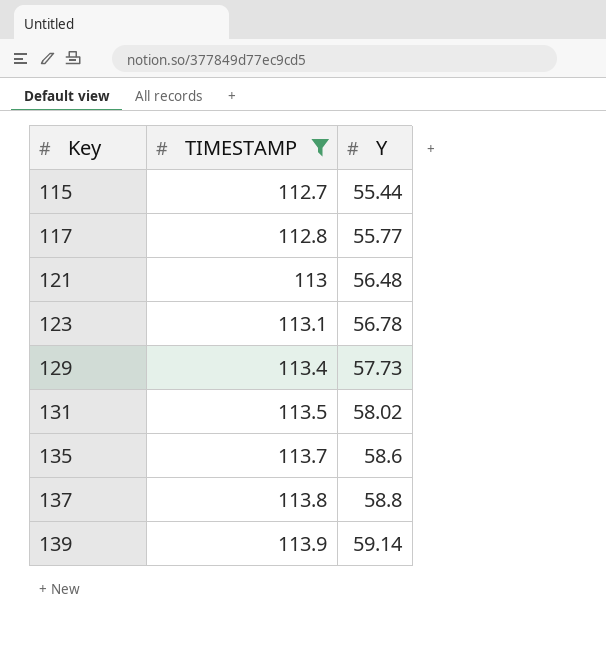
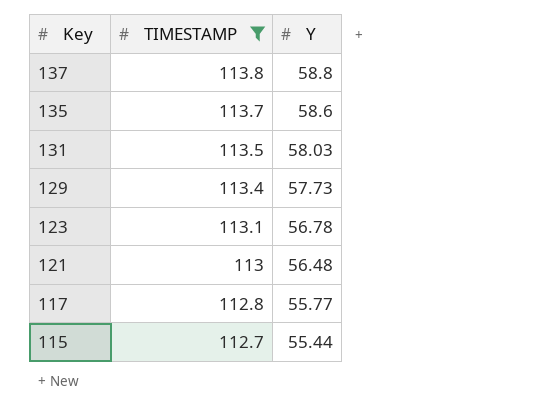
row order: Key ascending -> Key descending
row 139: 113.9 | 59.14 -> none
131 | Y: 58.02 -> 58.03

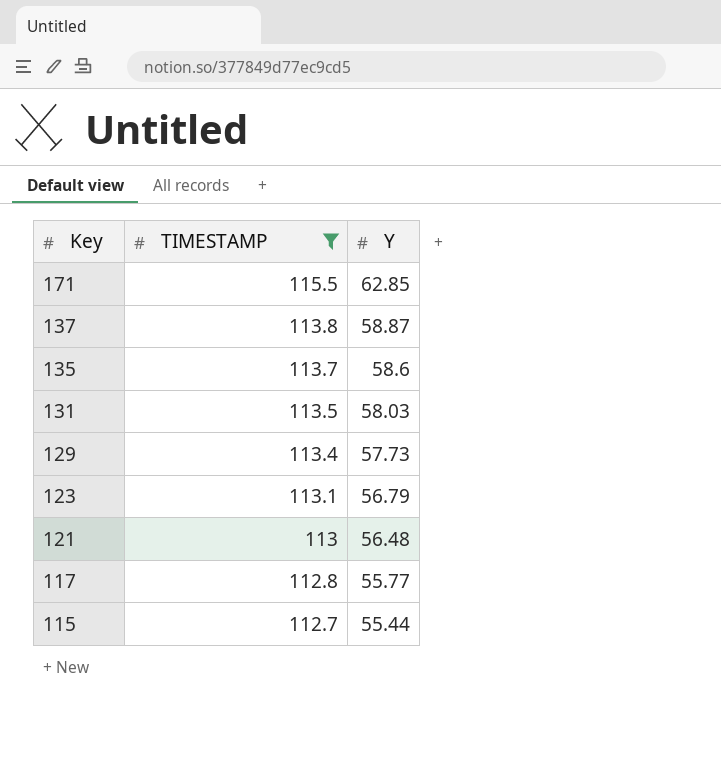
row 171: none -> 115.5 | 62.85
137 | Y: 58.8 -> 58.87
123 | Y: 56.78 -> 56.79

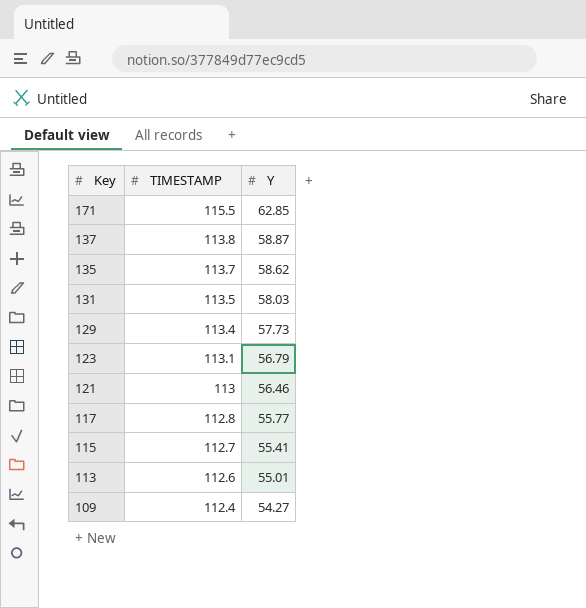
filter: TIMESTAMP >= 112.7 -> none
135 | Y: 58.6 -> 58.62
121 | Y: 56.48 -> 56.46
115 | Y: 55.44 -> 55.41

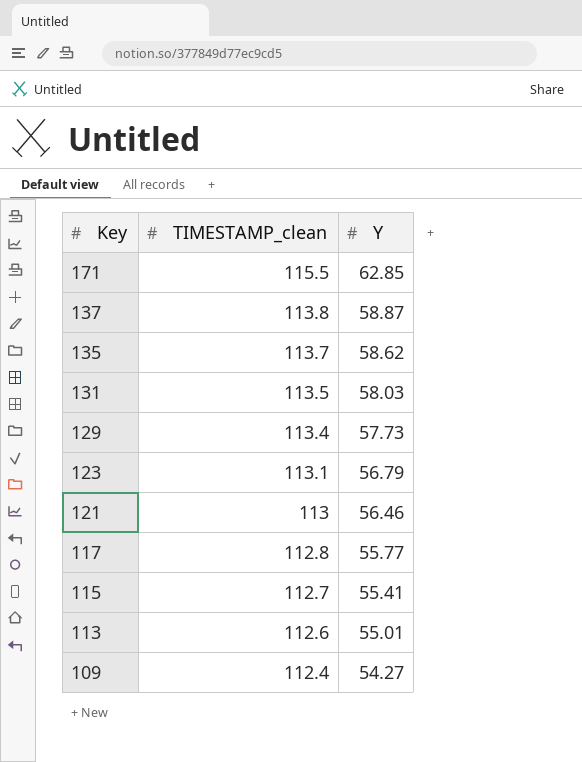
column name: TIMESTAMP -> TIMESTAMP_clean

